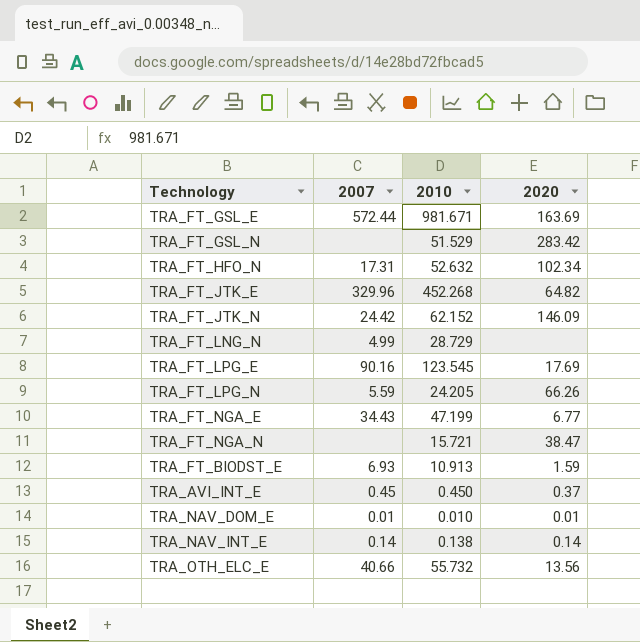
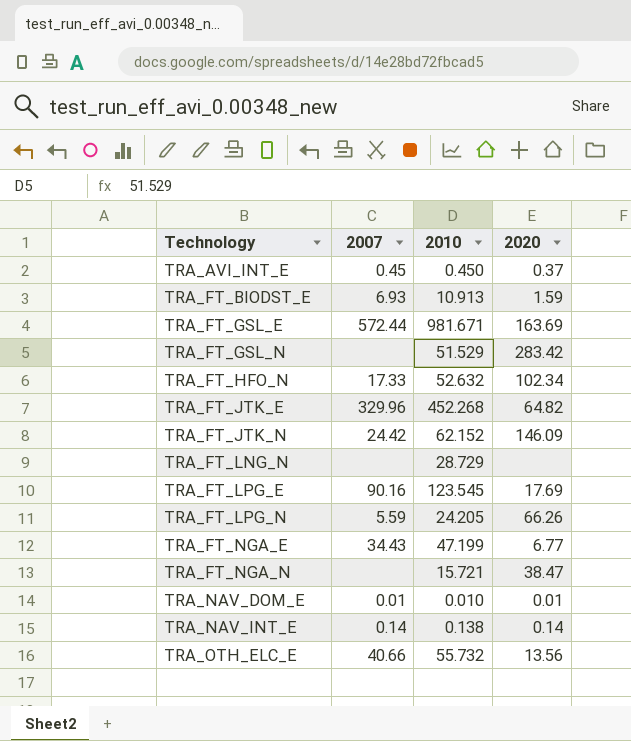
row order: none -> Technology ascending
TRA_FT_HFO_N | 2007: 17.31 -> 17.33
TRA_FT_LNG_N | 2007: 4.99 -> none

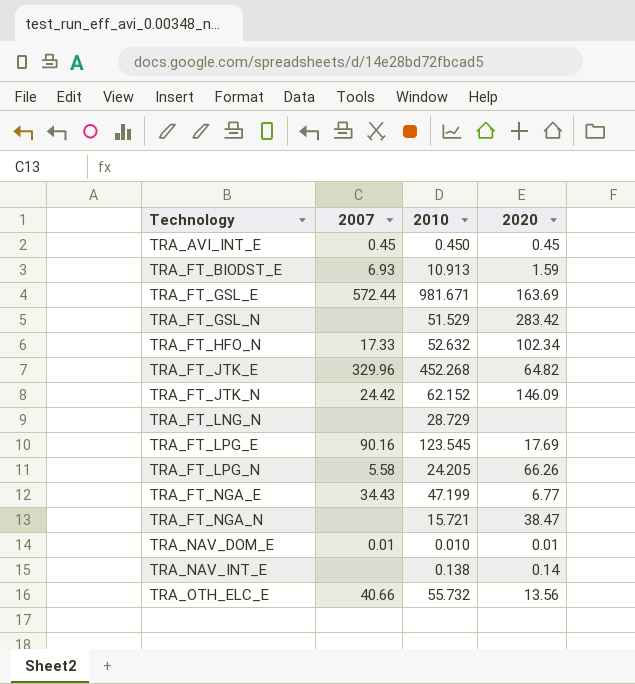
TRA_AVI_INT_E | 2020: 0.37 -> 0.45
TRA_FT_LPG_N | 2007: 5.59 -> 5.58
TRA_NAV_INT_E | 2007: 0.14 -> none

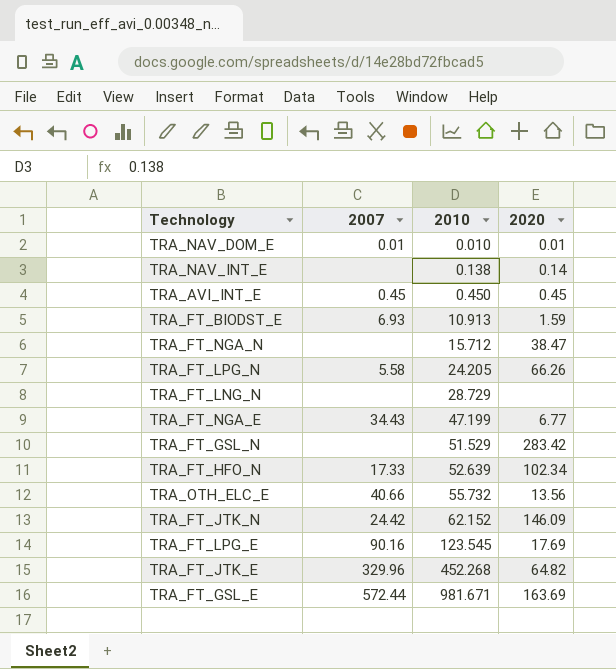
row order: Technology ascending -> 2010 ascending
TRA_FT_NGA_N | 2010: 15.721 -> 15.712
TRA_FT_HFO_N | 2010: 52.632 -> 52.639

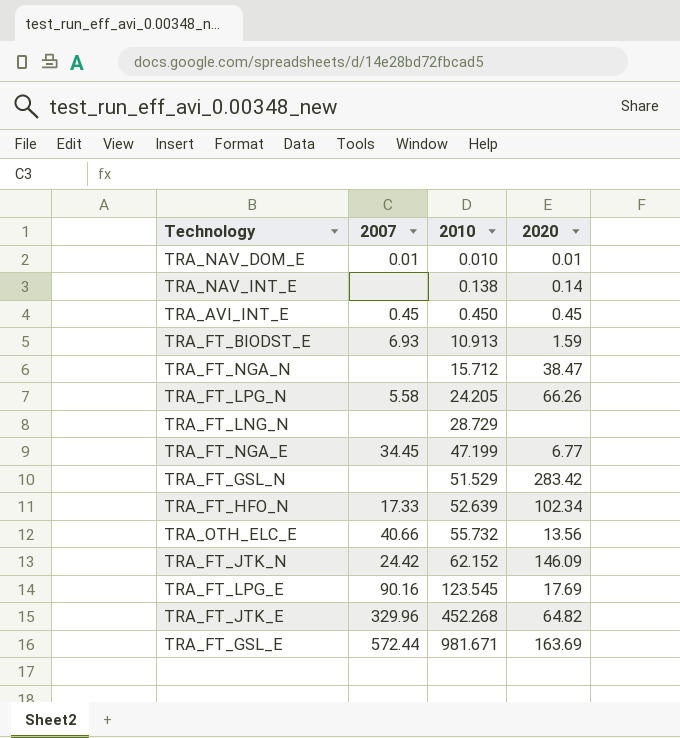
TRA_FT_NGA_E | 2007: 34.43 -> 34.45

